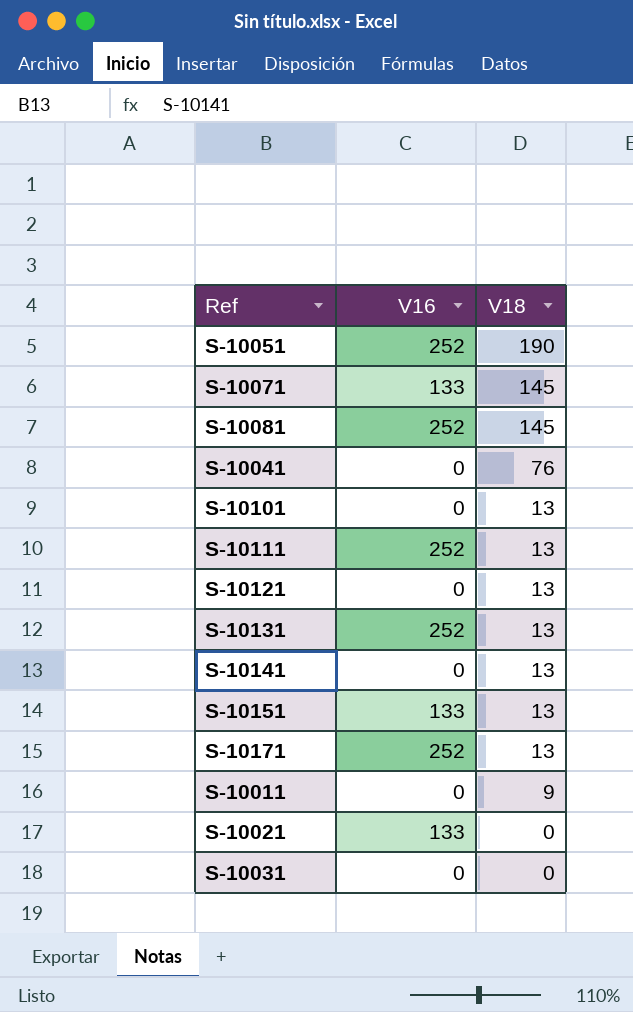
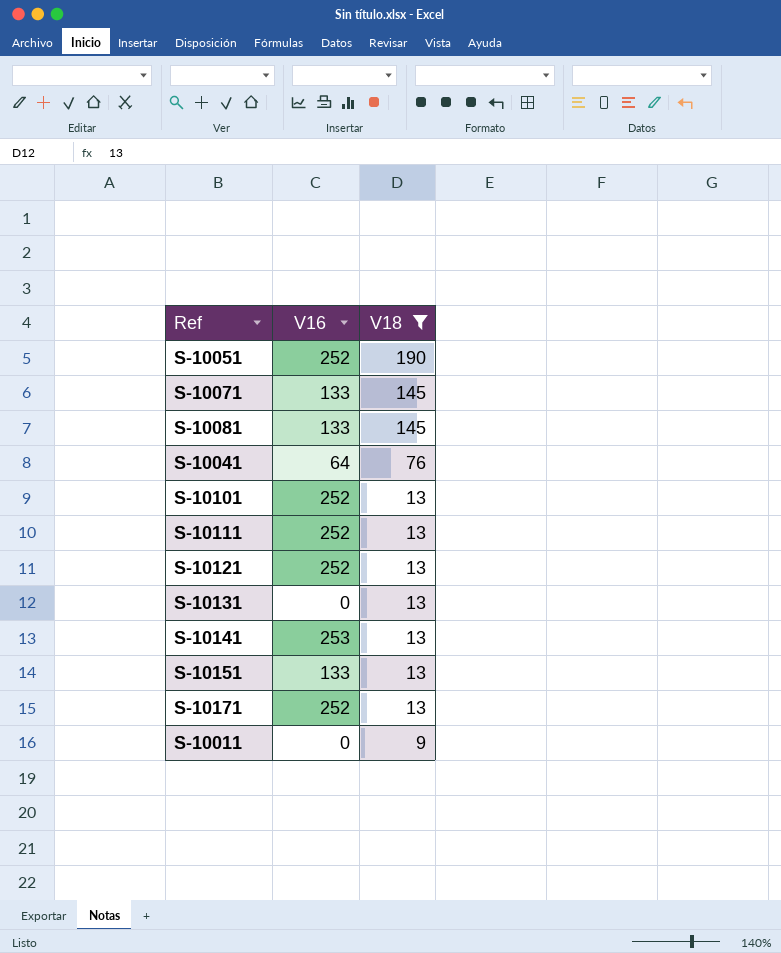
filter: none -> V18 != 0
S-10081 | V16: 252 -> 133
S-10041 | V16: 0 -> 64
S-10101 | V16: 0 -> 252
S-10121 | V16: 0 -> 252
S-10131 | V16: 252 -> 0
S-10141 | V16: 0 -> 253

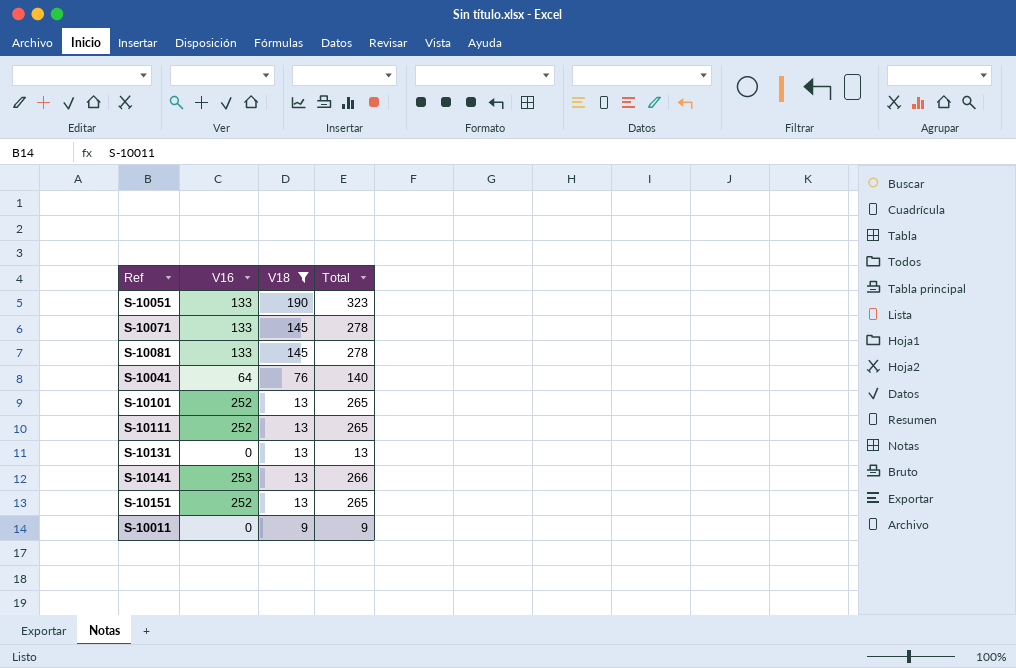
column Total | formula: none -> [V16] + [V18]
row S-10121: 252 | 13 -> none
row S-10171: 252 | 13 -> none
S-10051 | V16: 252 -> 133
S-10151 | V16: 133 -> 252

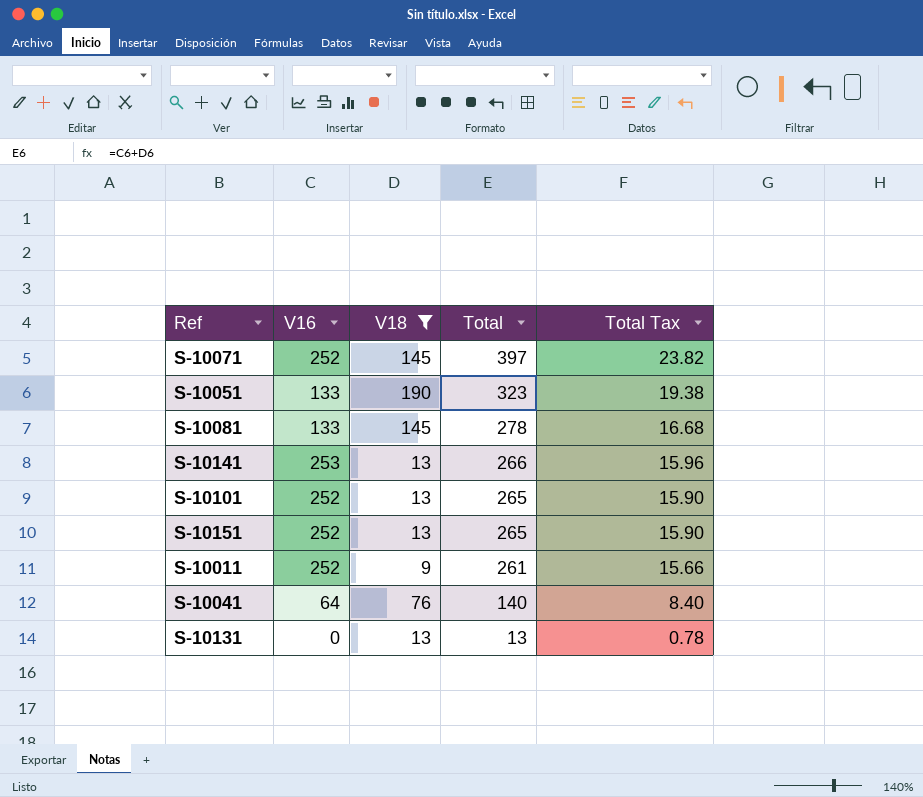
row order: V18 descending -> Total descending
column Total Tax | formula: none -> [Total] * 0.06
row S-10111: 252 | 13 | 265 -> none
S-10071 | V16: 133 -> 252
S-10071 | Total: 278 -> 397
S-10011 | V16: 0 -> 252
S-10011 | Total: 9 -> 261

